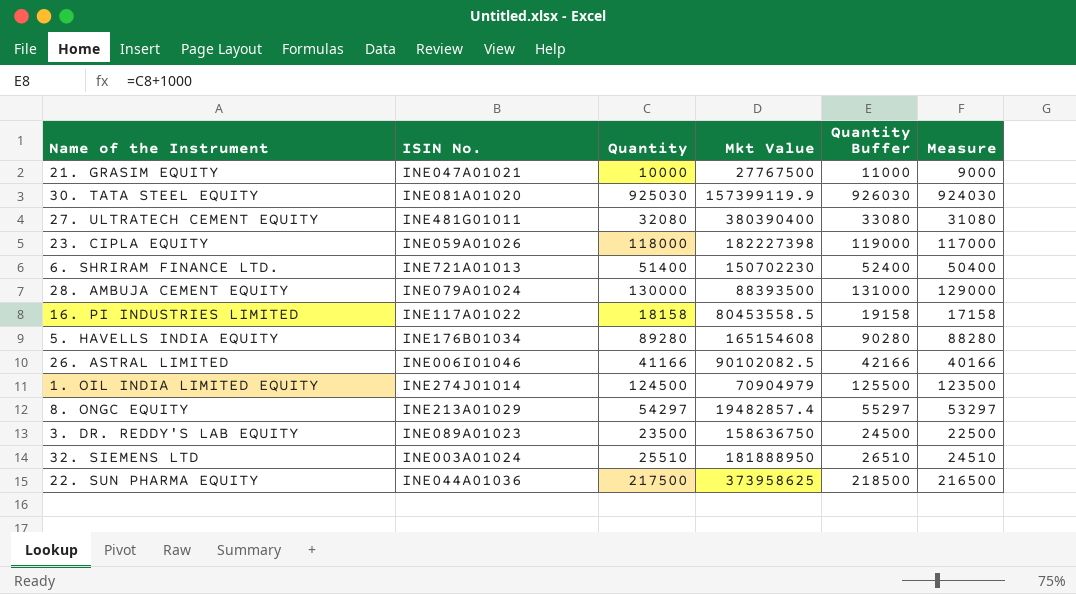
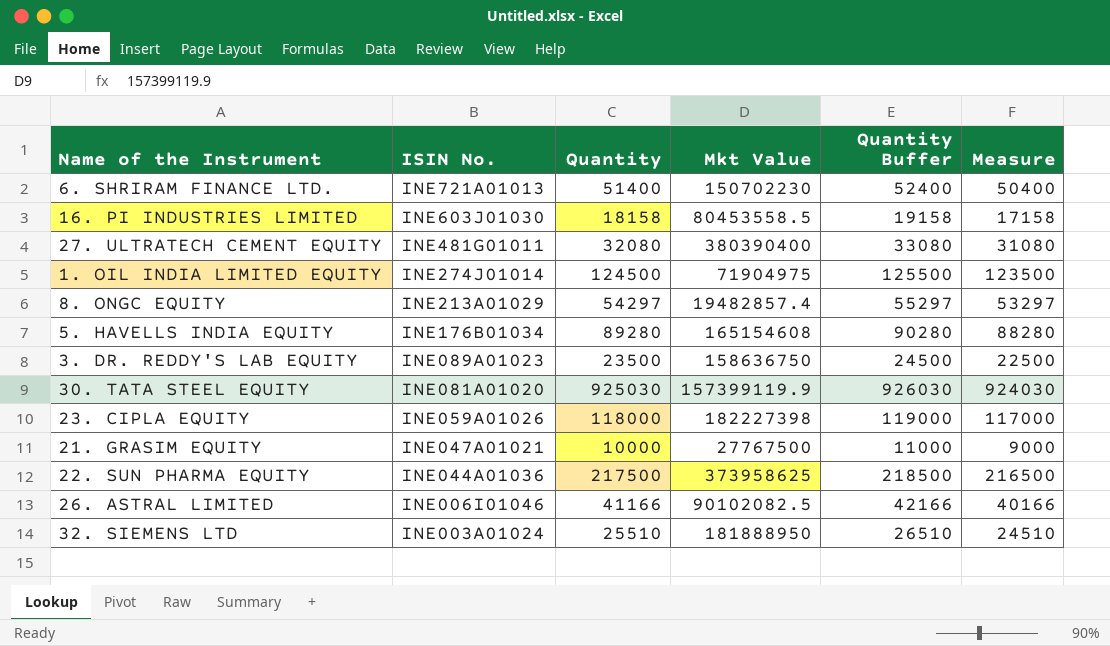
row order: none -> ISIN No. descending
row 28. AMBUJA CEMENT EQUITY: INE079A01024 | 130000 | 88393500 | 131000 | 129000 -> none
16. PI INDUSTRIES LIMITED | ISIN No.: INE117A01022 -> INE603J01030
1. OIL INDIA LIMITED EQUITY | Mkt Value: 70904979 -> 71904975

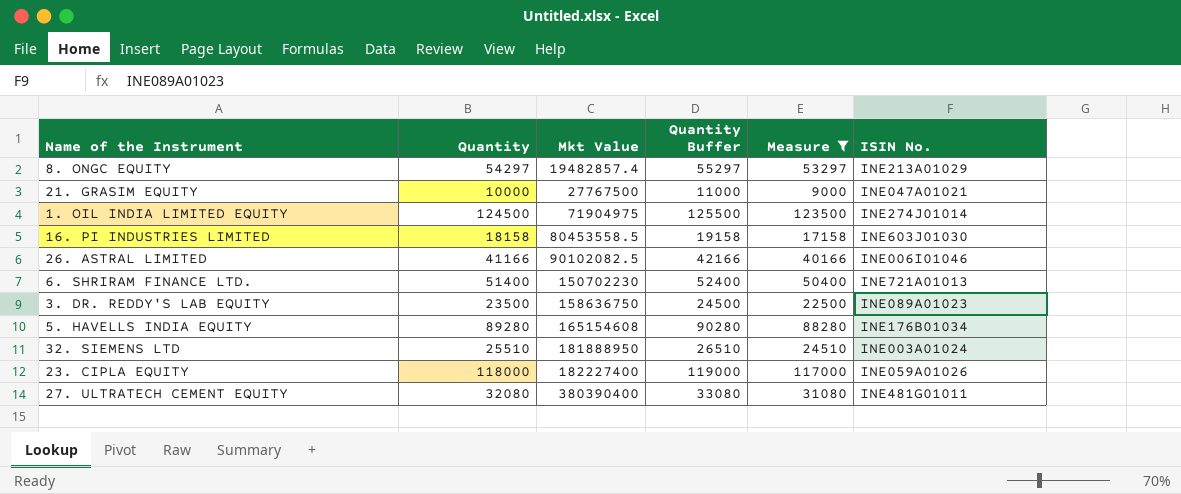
filter: none -> Measure <= 123500
row order: ISIN No. descending -> Mkt Value ascending
column ISIN No. | position: 2 -> 6
23. CIPLA EQUITY | Mkt Value: 182227398 -> 182227400

